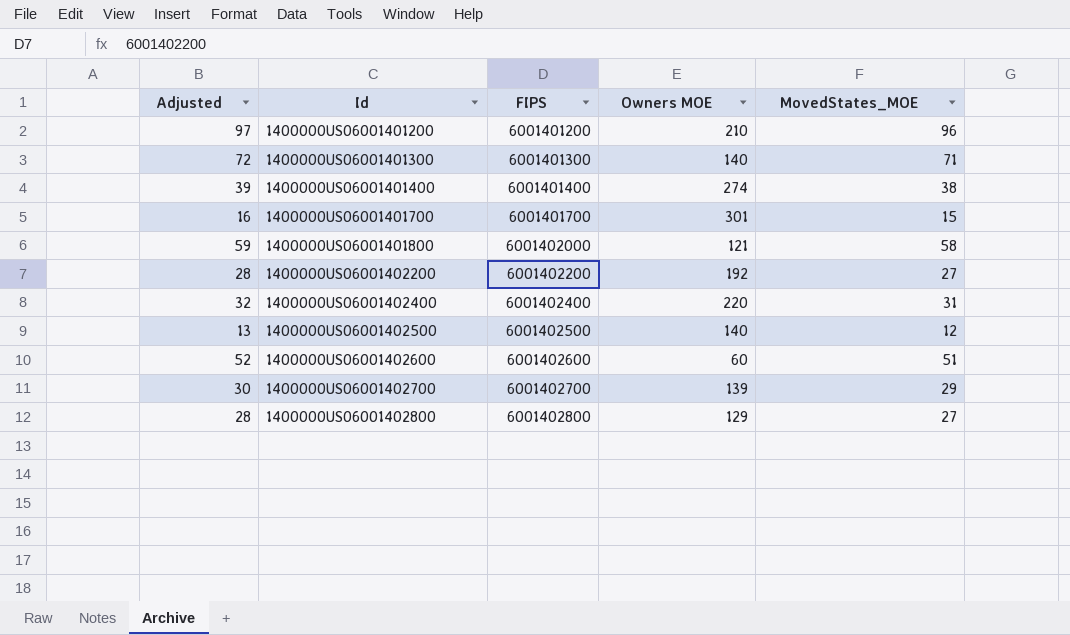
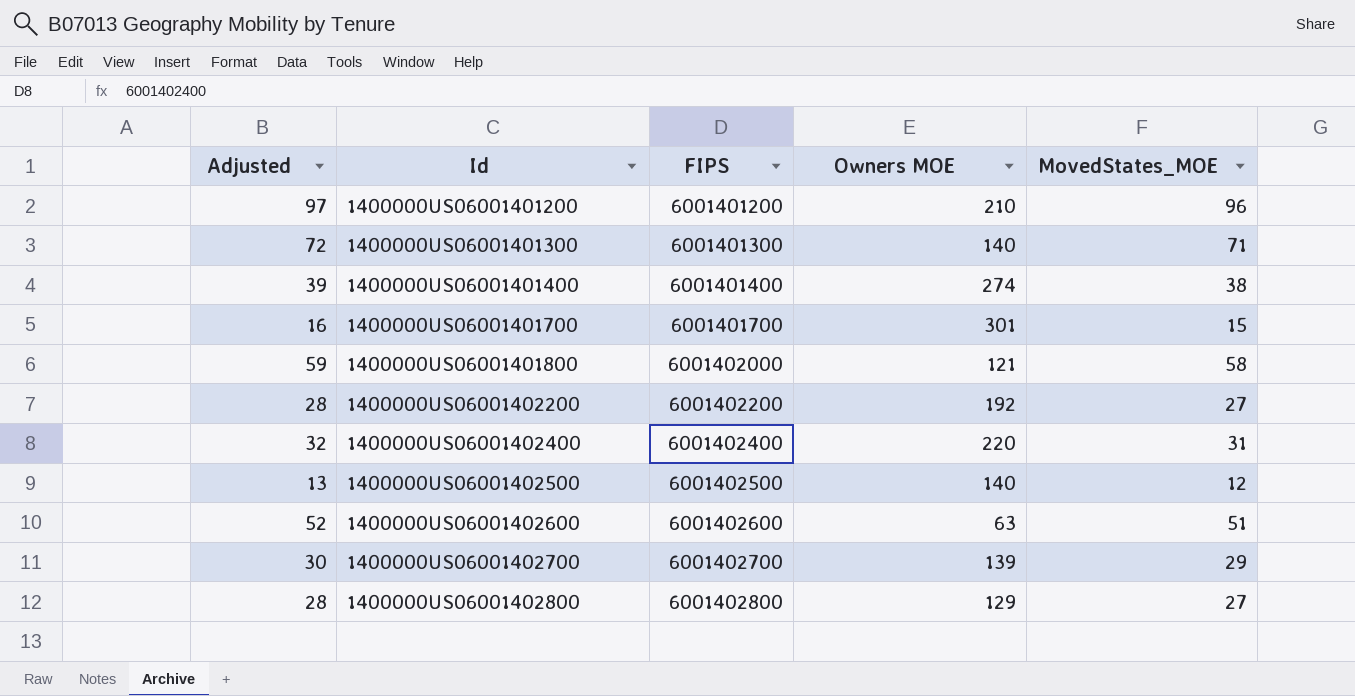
1400000US06001402600 | Owners MOE: 60 -> 63

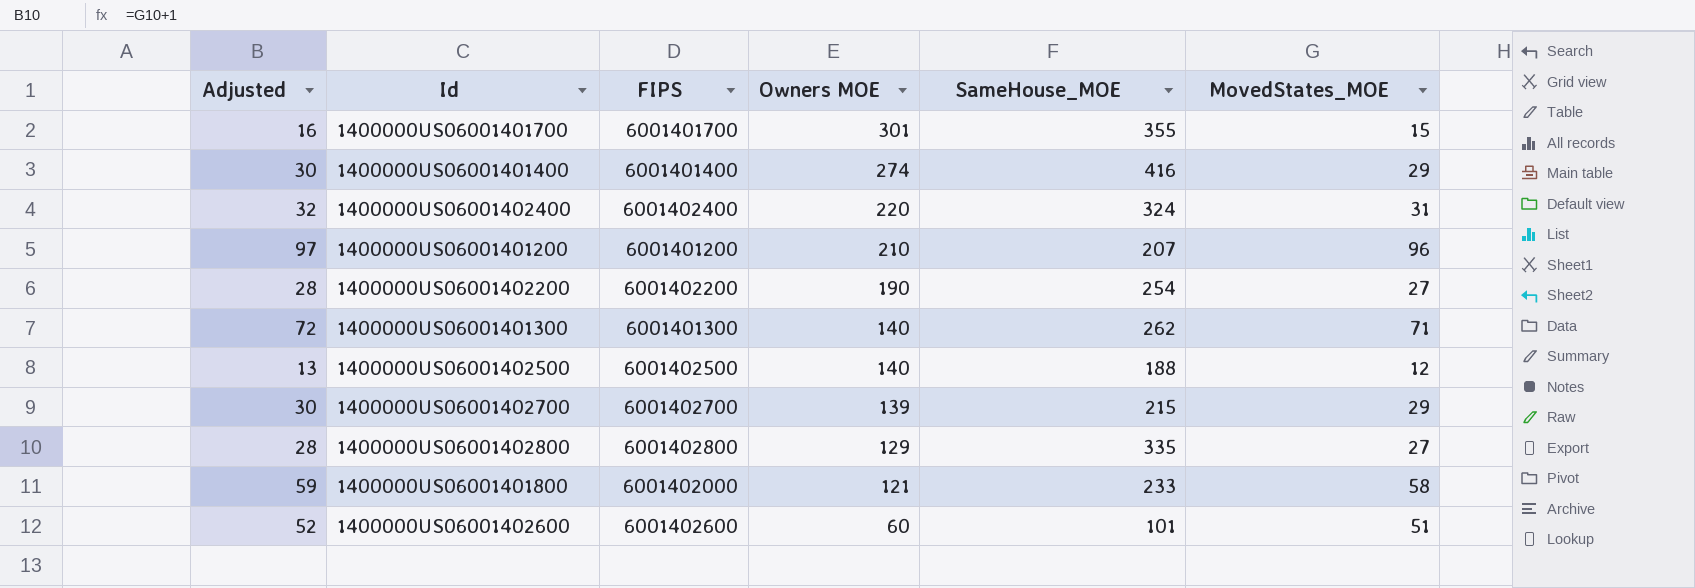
row order: Id ascending -> Owners MOE descending
column SameHouse_MOE | position: none -> 5
1400000US06001401400 | Adjusted: 39 -> 30
1400000US06001401400 | MovedStates_MOE: 38 -> 29
1400000US06001402200 | Owners MOE: 192 -> 190
1400000US06001402600 | Owners MOE: 63 -> 60

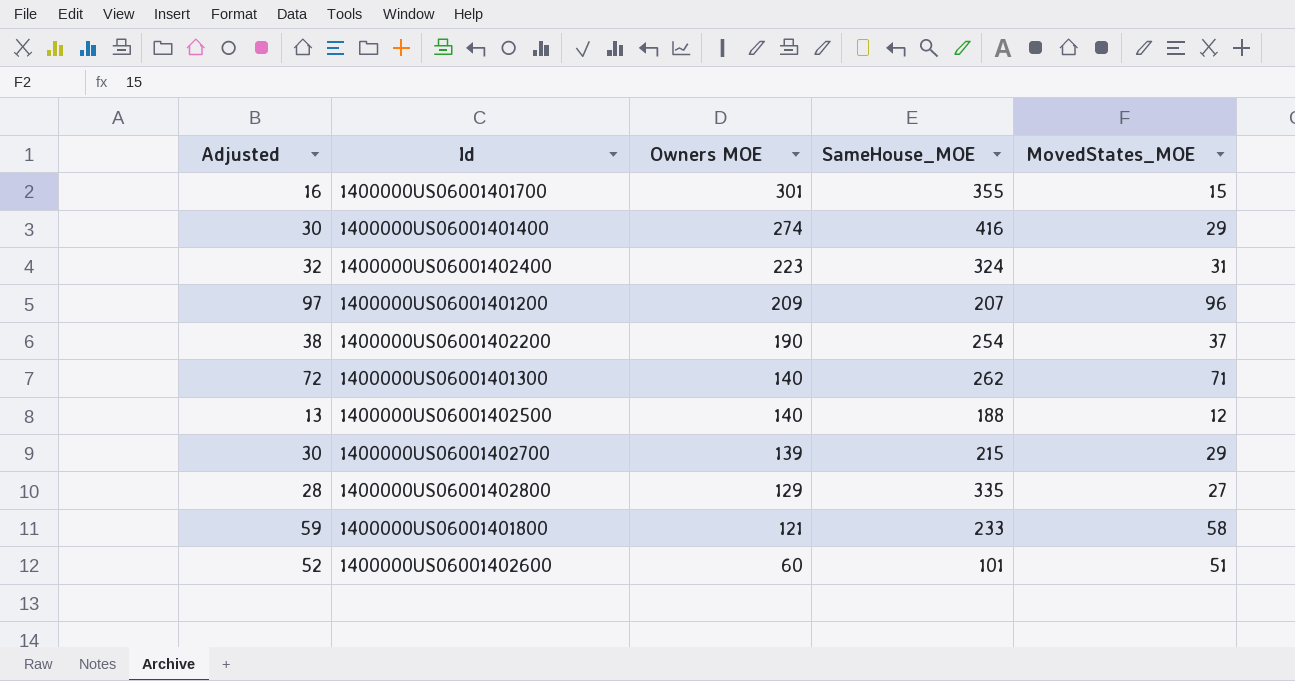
column FIPS | position: 3 -> none
1400000US06001402400 | Owners MOE: 220 -> 223
1400000US06001401200 | Owners MOE: 210 -> 209
1400000US06001402200 | Adjusted: 28 -> 38
1400000US06001402200 | MovedStates_MOE: 27 -> 37

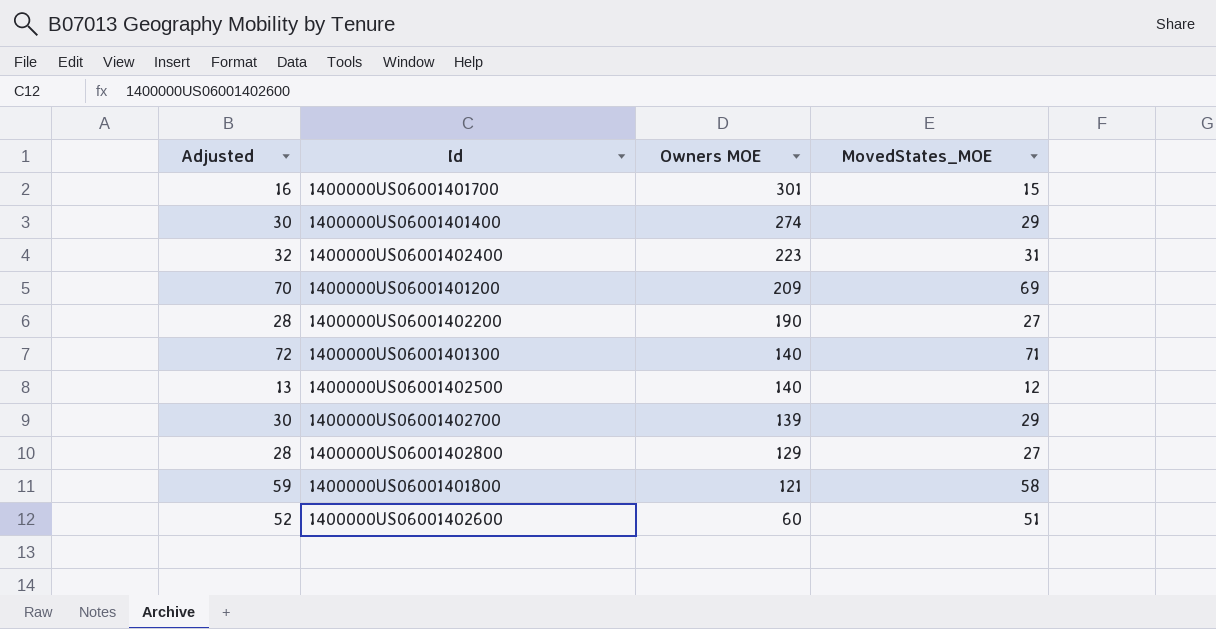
column SameHouse_MOE | position: 4 -> none
1400000US06001401200 | Adjusted: 97 -> 70
1400000US06001401200 | MovedStates_MOE: 96 -> 69
1400000US06001402200 | Adjusted: 38 -> 28
1400000US06001402200 | MovedStates_MOE: 37 -> 27

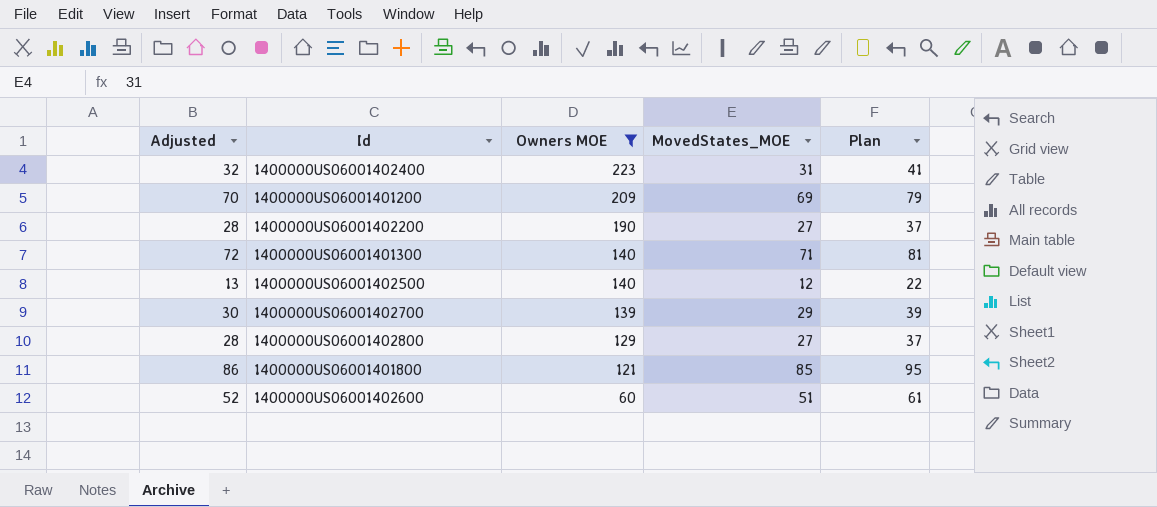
filter: none -> Owners MOE <= 223
column Plan | formula: none -> [MovedStates_MOE] + 10
1400000US06001401800 | Adjusted: 59 -> 86
1400000US06001401800 | MovedStates_MOE: 58 -> 85

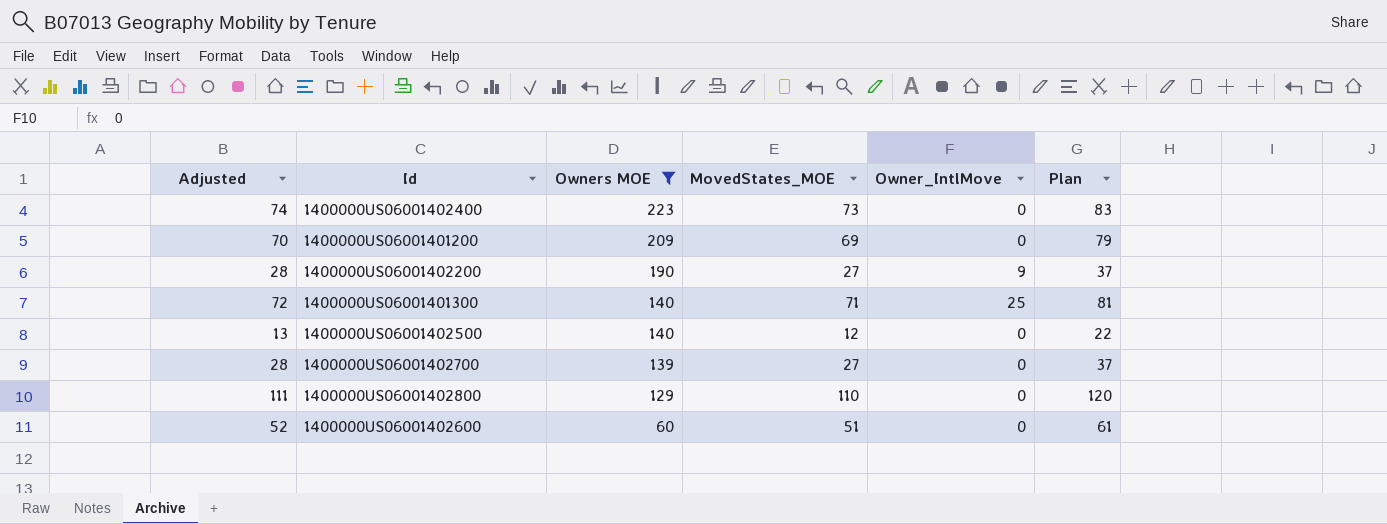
column Owner_IntlMove | position: none -> 5
row 1400000US06001401800: 86 | 121 | 85 | 95 -> none
1400000US06001402400 | Adjusted: 32 -> 74
1400000US06001402400 | MovedStates_MOE: 31 -> 73
1400000US06001402400 | Plan: 41 -> 83
1400000US06001402700 | Adjusted: 30 -> 28
1400000US06001402700 | MovedStates_MOE: 29 -> 27
1400000US06001402700 | Plan: 39 -> 37
1400000US06001402800 | Adjusted: 28 -> 111
1400000US06001402800 | MovedStates_MOE: 27 -> 110
1400000US06001402800 | Plan: 37 -> 120

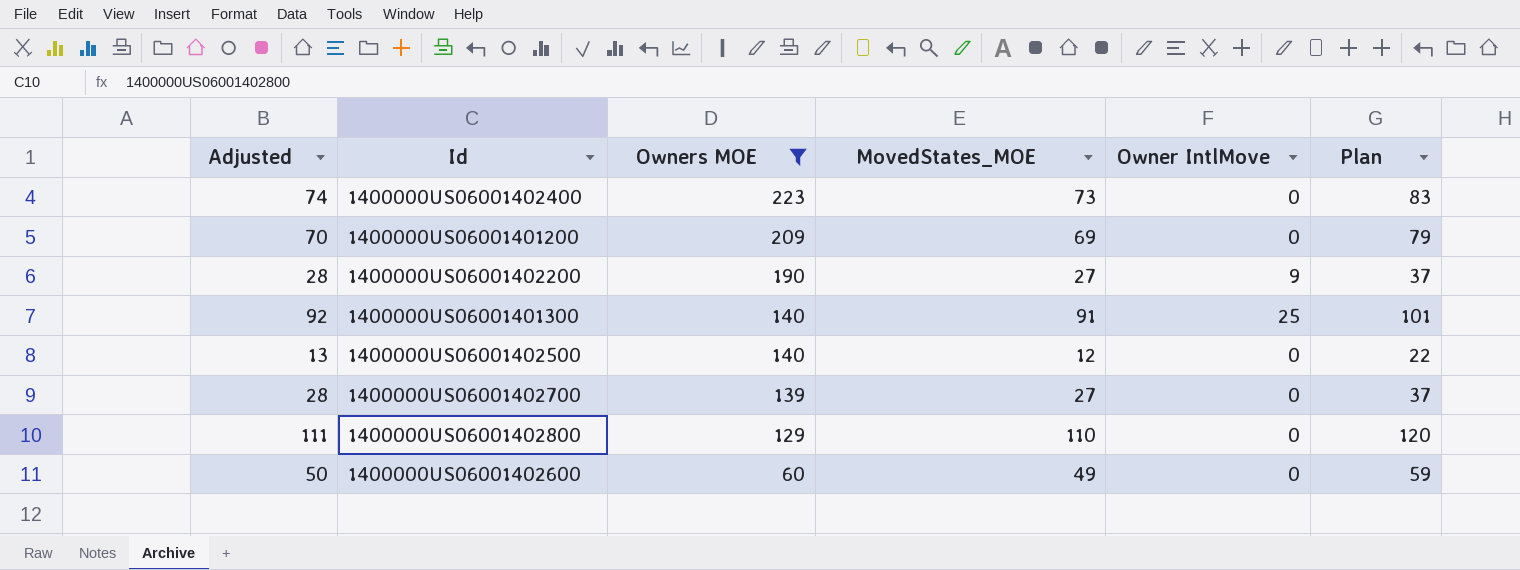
column name: Owner_IntlMove -> Owner IntlMove
1400000US06001401300 | Adjusted: 72 -> 92
1400000US06001401300 | MovedStates_MOE: 71 -> 91
1400000US06001401300 | Plan: 81 -> 101
1400000US06001402600 | Adjusted: 52 -> 50
1400000US06001402600 | MovedStates_MOE: 51 -> 49
1400000US06001402600 | Plan: 61 -> 59

